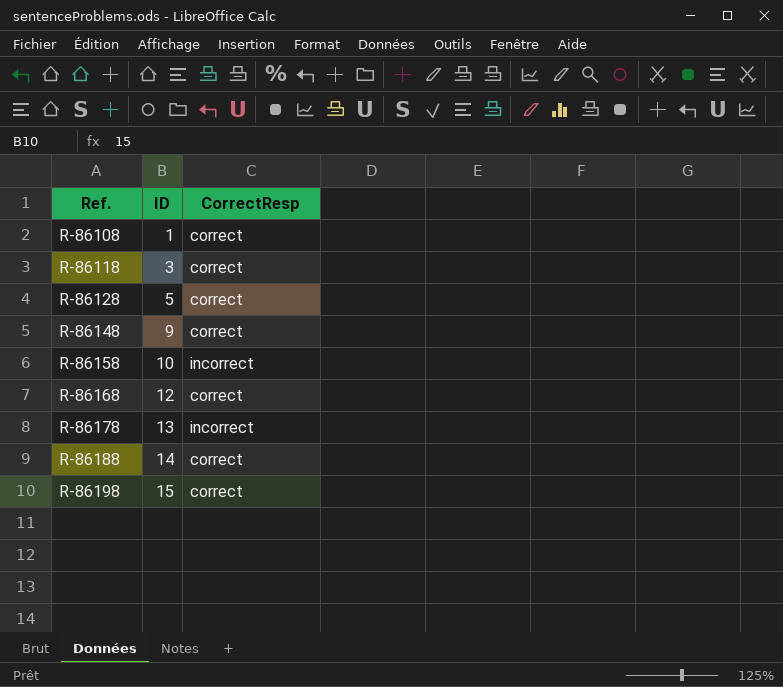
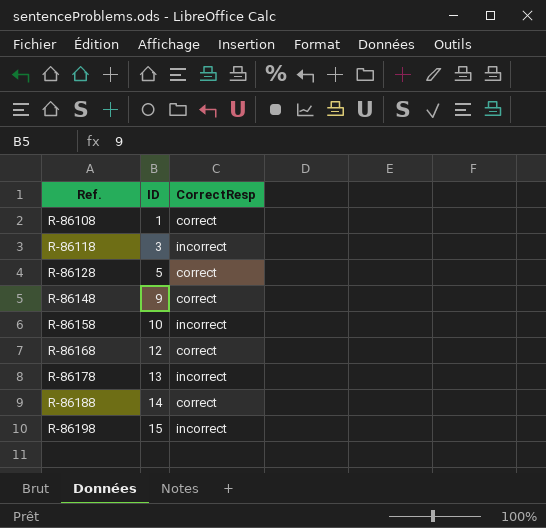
R-86118 | CorrectResp: correct -> incorrect
R-86198 | CorrectResp: correct -> incorrect

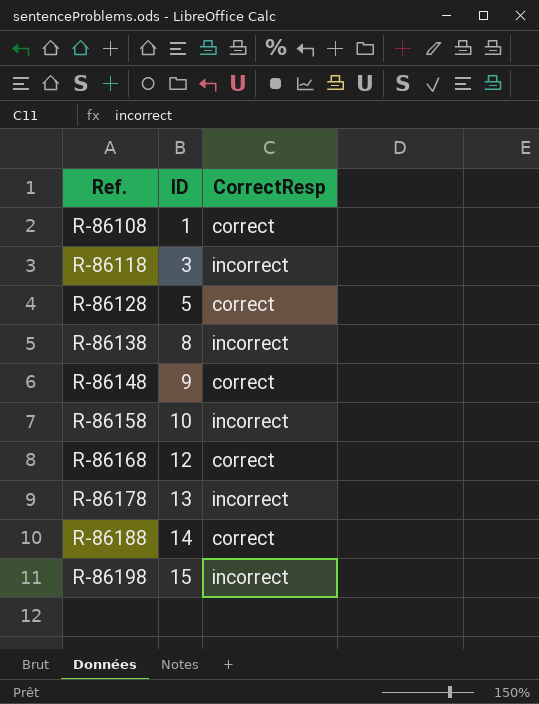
row R-86138: none -> 8 | incorrect

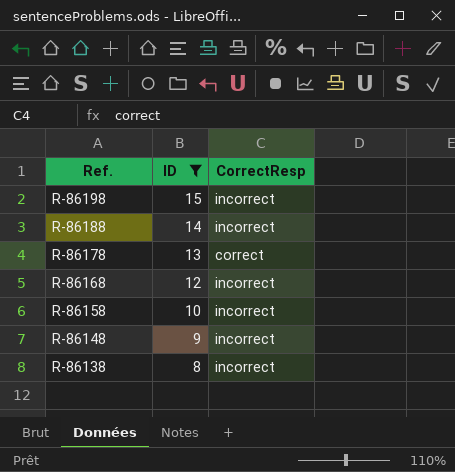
filter: none -> ID >= 8
row order: Ref. ascending -> Ref. descending
R-86188 | CorrectResp: correct -> incorrect
R-86178 | CorrectResp: incorrect -> correct
R-86168 | CorrectResp: correct -> incorrect
R-86148 | CorrectResp: correct -> incorrect

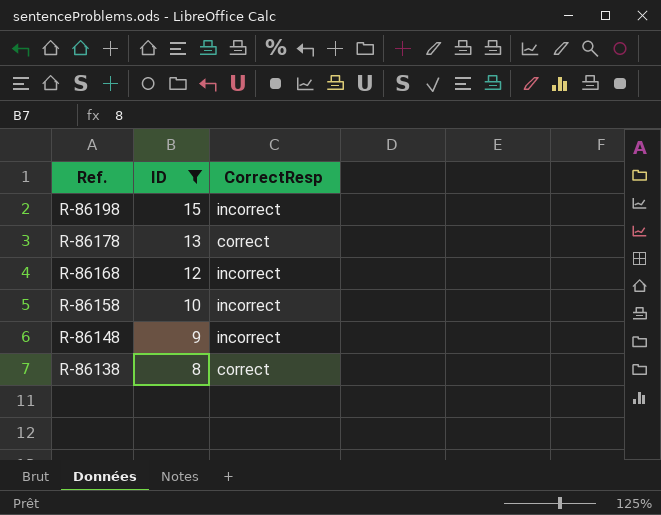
row R-86188: 14 | incorrect -> none
R-86138 | CorrectResp: incorrect -> correct

